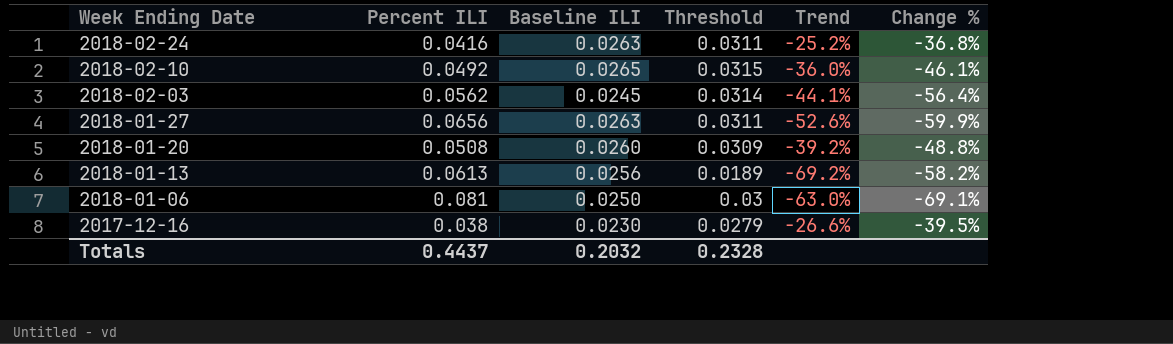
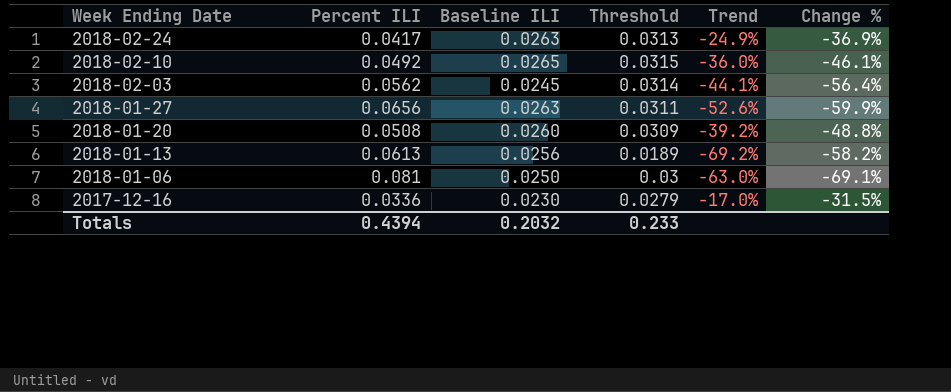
2018-02-24 | Percent ILI: 0.0416 -> 0.0417
2018-02-24 | Threshold: 0.0311 -> 0.0313
2018-02-24 | Trend: -25.2% -> -24.9%
2018-02-24 | Change %: -36.8% -> -36.9%
2017-12-16 | Percent ILI: 0.038 -> 0.0336
2017-12-16 | Trend: -26.6% -> -17.0%
2017-12-16 | Change %: -39.5% -> -31.5%
Totals | Percent ILI: 0.4437 -> 0.4394
Totals | Threshold: 0.2328 -> 0.233

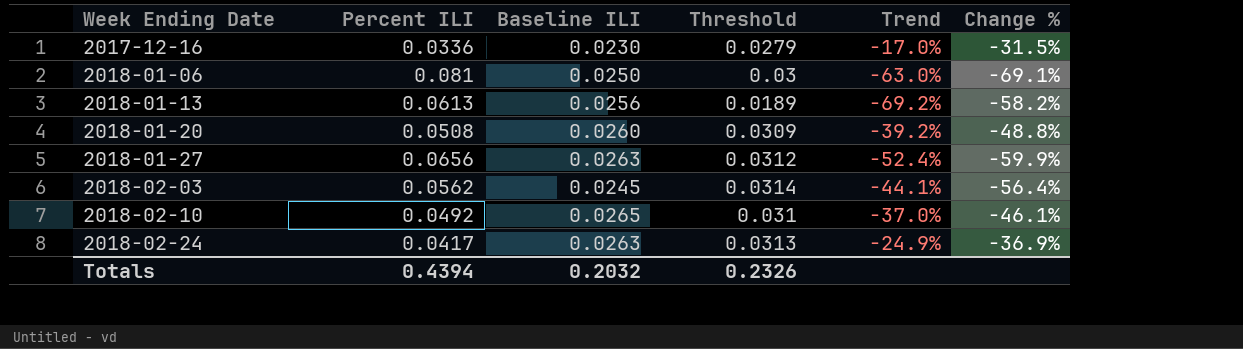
row order: Week Ending Date descending -> Week Ending Date ascending
2018-01-27 | Threshold: 0.0311 -> 0.0312
2018-01-27 | Trend: -52.6% -> -52.4%
2018-02-10 | Threshold: 0.0315 -> 0.031
2018-02-10 | Trend: -36.0% -> -37.0%
Totals | Threshold: 0.233 -> 0.2326

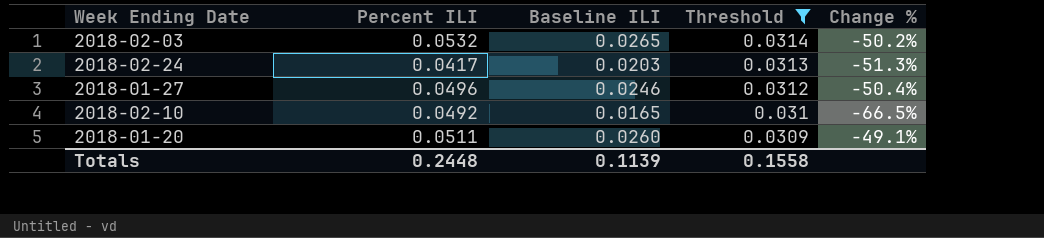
filter: none -> Threshold >= 0.0309
row order: Week Ending Date ascending -> Threshold descending
column Trend | formula: ([Threshold] - [Percent ILI]) / [Percent ILI] -> none
2018-02-03 | Percent ILI: 0.0562 -> 0.0532
2018-02-03 | Baseline ILI: 0.0245 -> 0.0265
2018-02-03 | Change %: -56.4% -> -50.2%
2018-02-24 | Baseline ILI: 0.0263 -> 0.0203
2018-02-24 | Change %: -36.9% -> -51.3%
2018-01-27 | Percent ILI: 0.0656 -> 0.0496
2018-01-27 | Baseline ILI: 0.0263 -> 0.0246
2018-01-27 | Change %: -59.9% -> -50.4%
2018-02-10 | Baseline ILI: 0.0265 -> 0.0165
2018-02-10 | Change %: -46.1% -> -66.5%
2018-01-20 | Percent ILI: 0.0508 -> 0.0511
2018-01-20 | Change %: -48.8% -> -49.1%
Totals | Percent ILI: 0.4394 -> 0.2448
Totals | Baseline ILI: 0.2032 -> 0.1139
Totals | Threshold: 0.2326 -> 0.1558

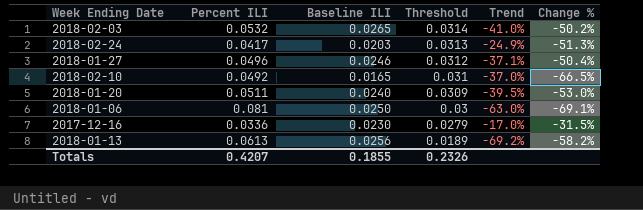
filter: Threshold >= 0.0309 -> none
column Trend | formula: none -> ([Threshold] - [Percent ILI]) / [Percent ILI]
2018-01-20 | Baseline ILI: 0.0260 -> 0.0240
2018-01-20 | Change %: -49.1% -> -53.0%
Totals | Percent ILI: 0.2448 -> 0.4207
Totals | Baseline ILI: 0.1139 -> 0.1855
Totals | Threshold: 0.1558 -> 0.2326

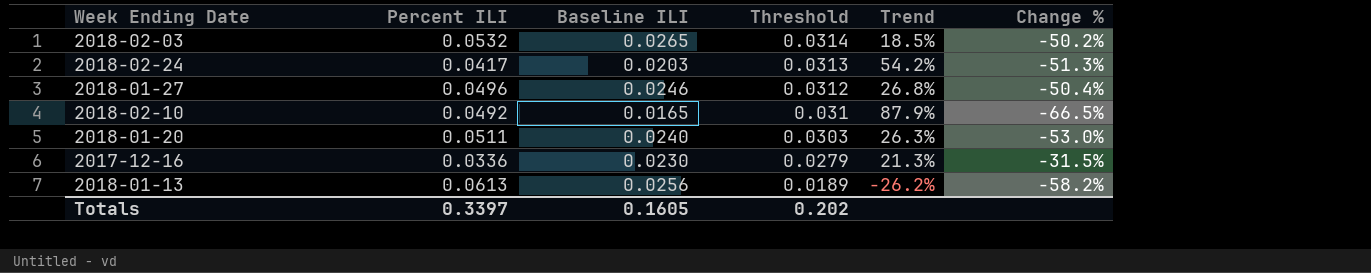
column Trend | formula: ([Threshold] - [Percent ILI]) / [Percent ILI] -> ([Threshold] - [Baseline ILI]) / [Baseline ILI]
row 2018-01-06: 0.081 | 0.0250 | 0.03 | -63.0% | -69.1% -> none
2018-01-20 | Threshold: 0.0309 -> 0.0303
Totals | Percent ILI: 0.4207 -> 0.3397
Totals | Baseline ILI: 0.1855 -> 0.1605
Totals | Threshold: 0.2326 -> 0.202

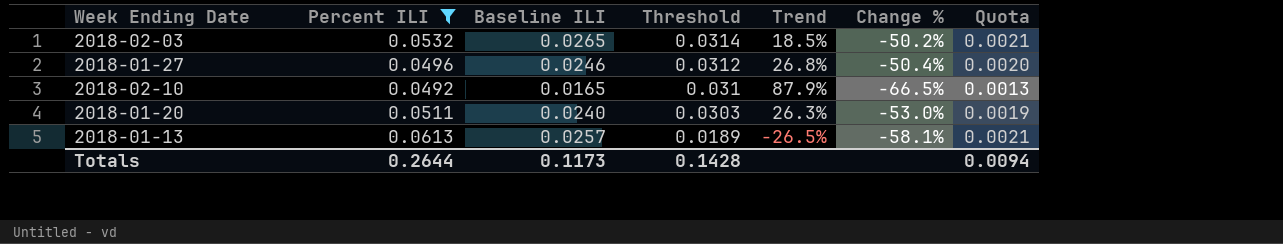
filter: none -> Percent ILI >= 0.0492
column Quota | formula: none -> [Baseline ILI] * 0.08
2018-01-13 | Baseline ILI: 0.0256 -> 0.0257
2018-01-13 | Trend: -26.2% -> -26.5%
2018-01-13 | Change %: -58.2% -> -58.1%
Totals | Percent ILI: 0.3397 -> 0.2644
Totals | Baseline ILI: 0.1605 -> 0.1173
Totals | Threshold: 0.202 -> 0.1428

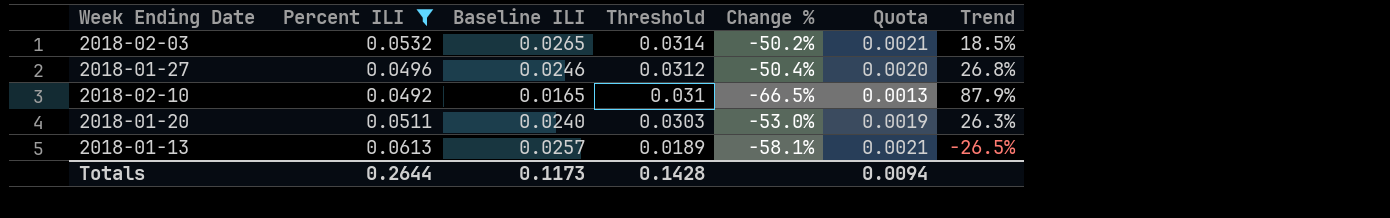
column Trend | position: 5 -> 7

